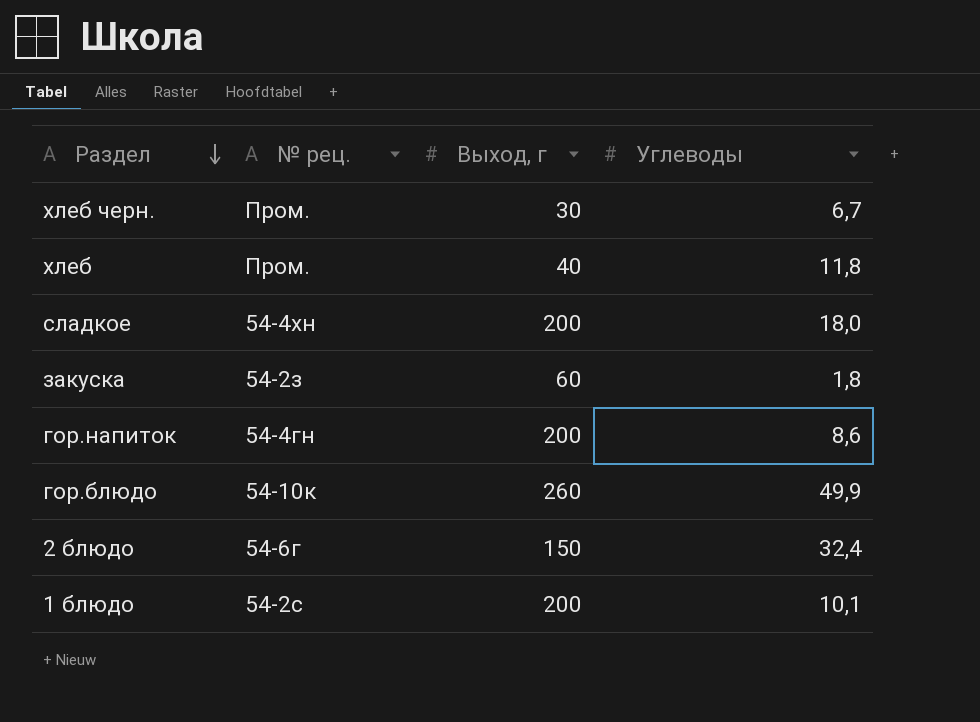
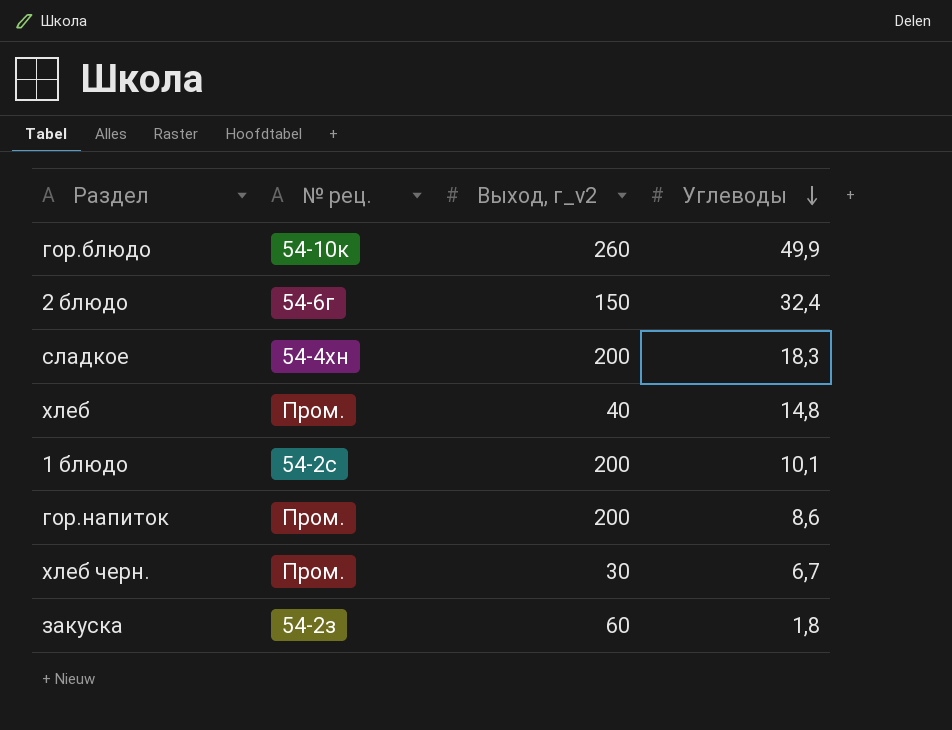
row order: Раздел descending -> Углеводы descending
column name: Выход, г -> Выход, г_v2
сладкое | Углеводы: 18,0 -> 18,3
хлеб | Углеводы: 11,8 -> 14,8
гор.напиток | № рец.: 54-4гн -> Пром.

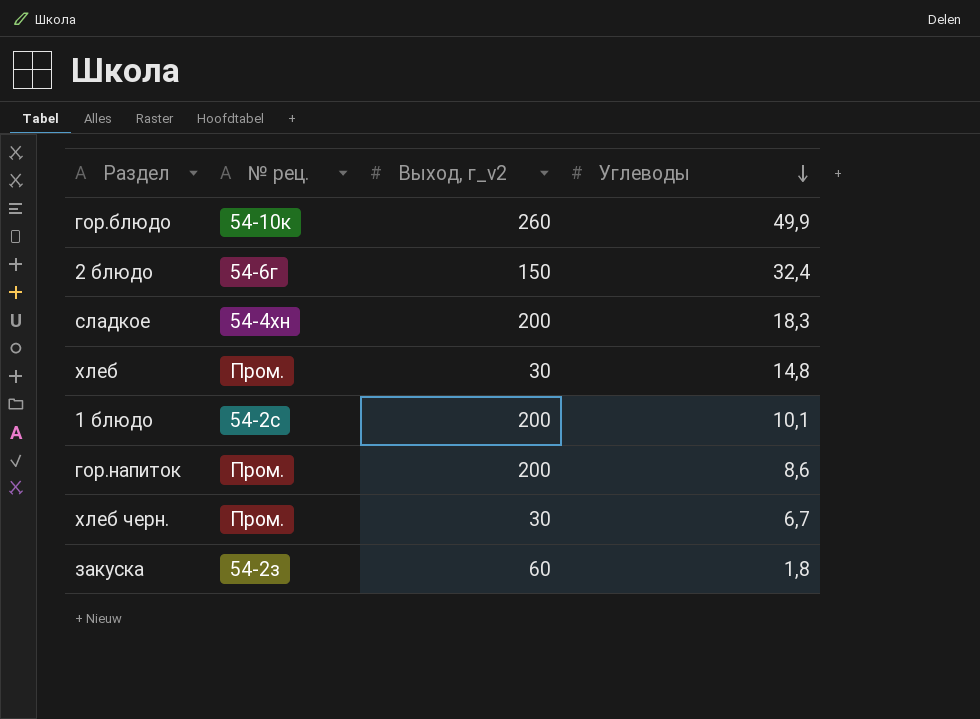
хлеб | Выход, г_v2: 40 -> 30

